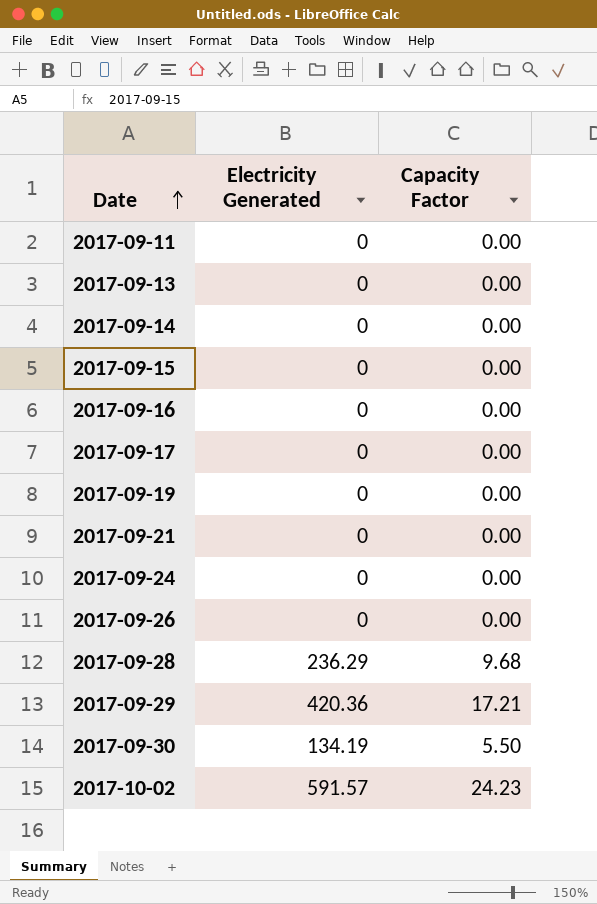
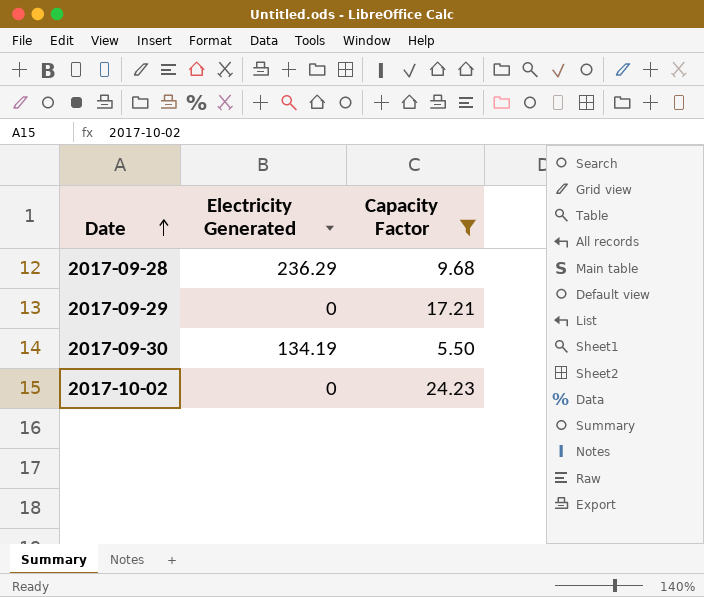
filter: none -> Capacity Factor != 0.00
2017-09-29 | Electricity Generated: 420.36 -> 0
2017-10-02 | Electricity Generated: 591.57 -> 0

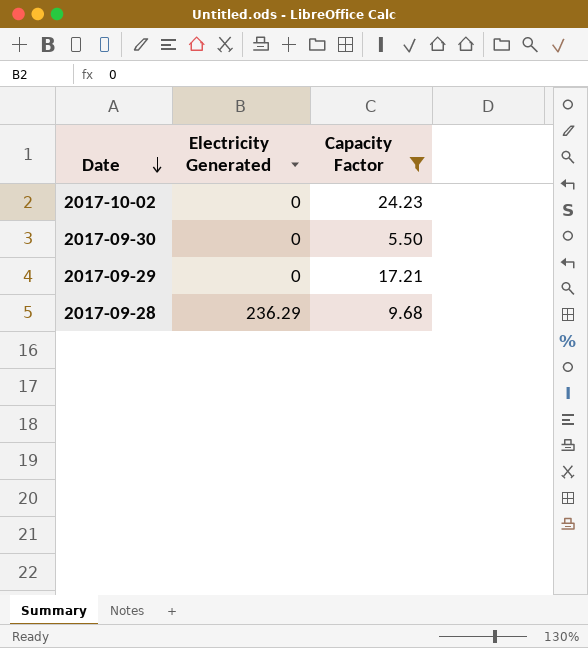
row order: Date ascending -> Date descending
2017-09-30 | Electricity Generated: 134.19 -> 0

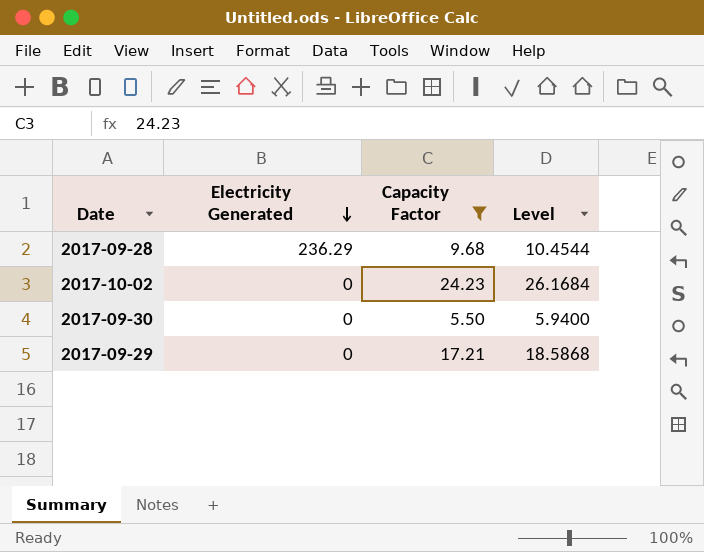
row order: Date descending -> Electricity Generated descending
column Level | formula: none -> [Capacity Factor] * 1.08

